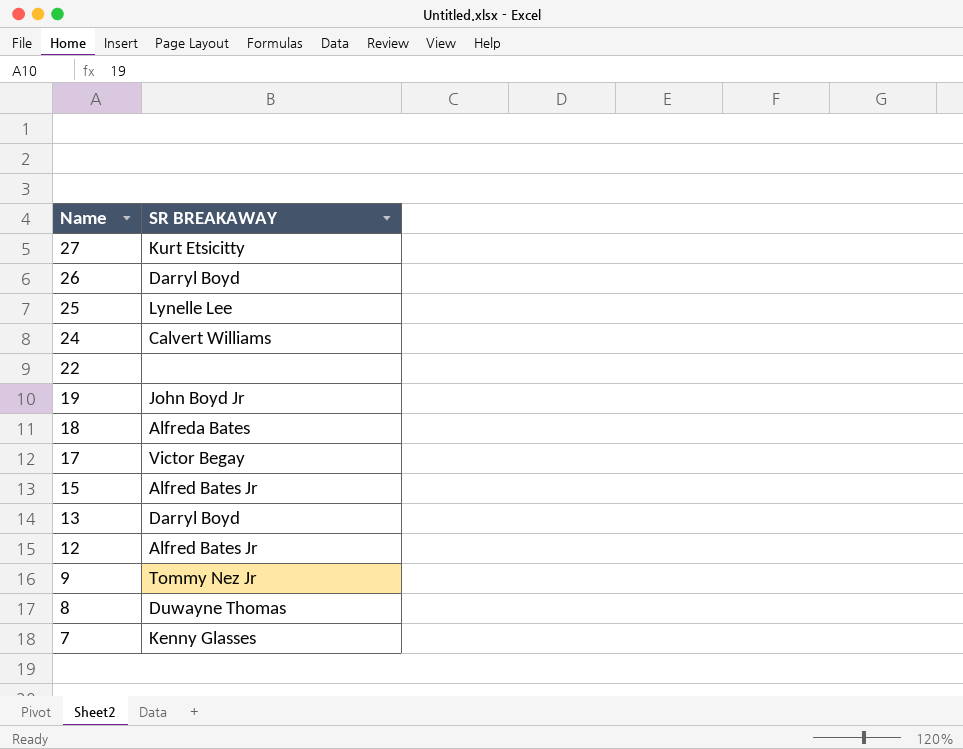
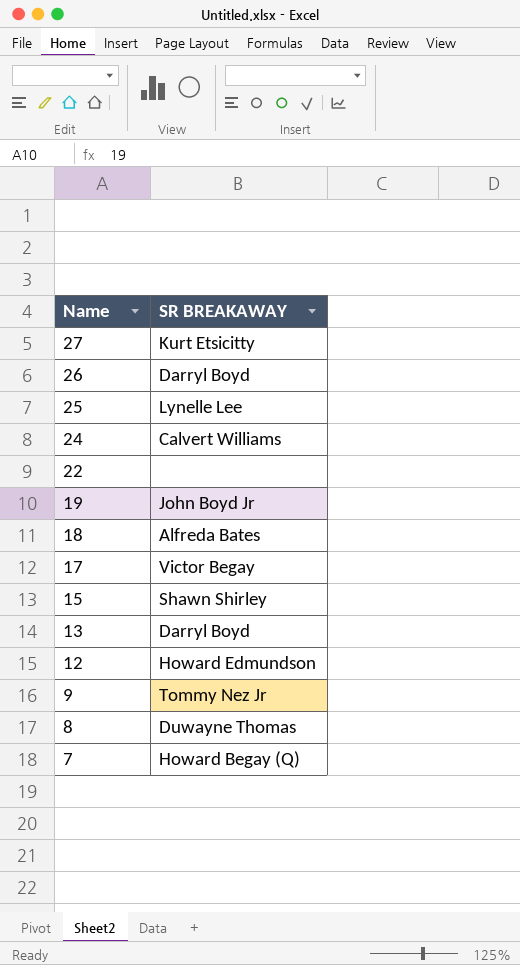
15 | SR BREAKAWAY: Alfred Bates Jr -> Shawn Shirley
12 | SR BREAKAWAY: Alfred Bates Jr -> Howard Edmundson
7 | SR BREAKAWAY: Kenny Glasses -> Howard Begay (Q)

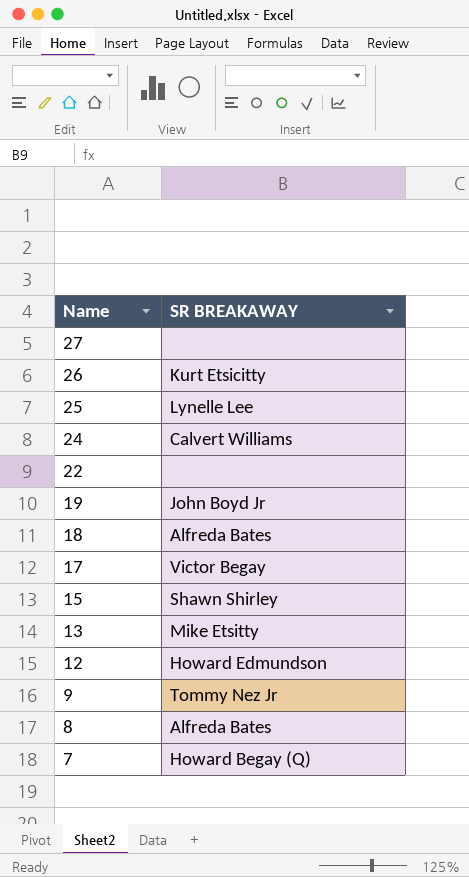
27 | SR BREAKAWAY: Kurt Etsicitty -> none
26 | SR BREAKAWAY: Darryl Boyd -> Kurt Etsicitty
13 | SR BREAKAWAY: Darryl Boyd -> Mike Etsitty
8 | SR BREAKAWAY: Duwayne Thomas -> Alfreda Bates

